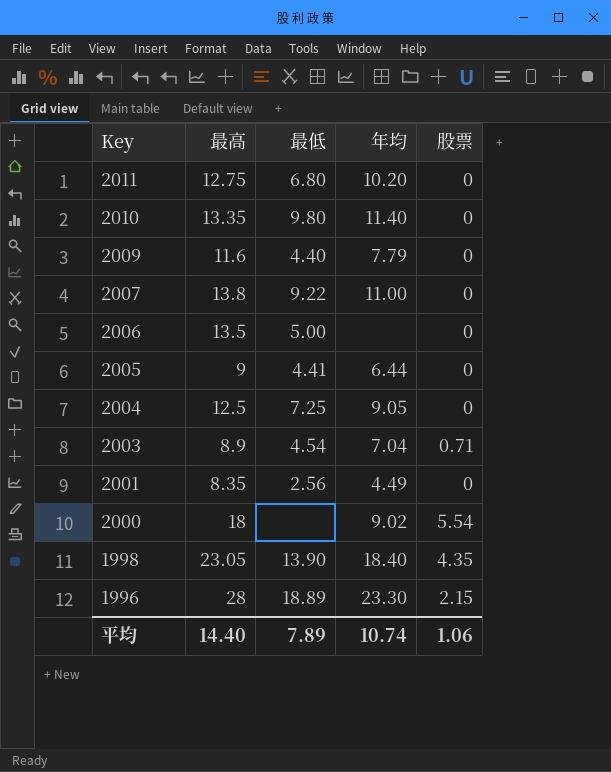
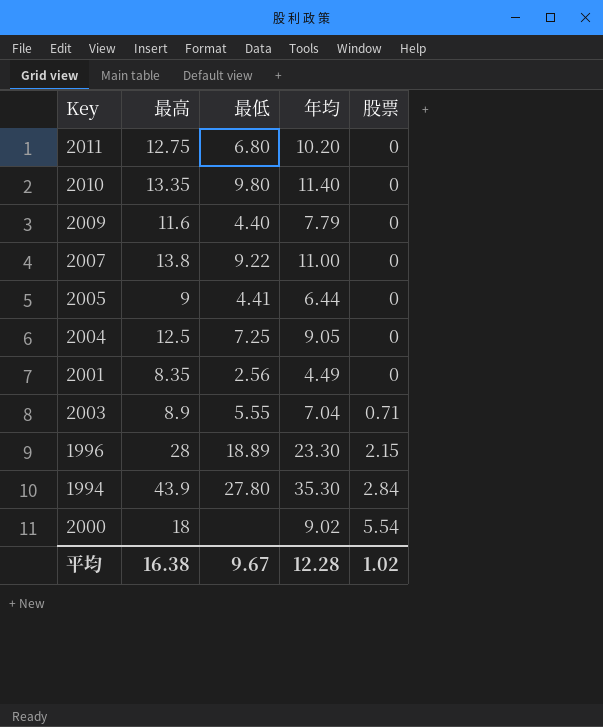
row order: Key descending -> 股票 ascending
row 2006: 13.5 | 5.00 | none | 0 -> none
row 1998: 23.05 | 13.90 | 18.40 | 4.35 -> none
2003 | 最低: 4.54 -> 5.55
row 1994: none -> 43.9 | 27.80 | 35.30 | 2.84
平均 | 最高: 14.40 -> 16.38
平均 | 最低: 7.89 -> 9.67
平均 | 年均: 10.74 -> 12.28
平均 | 股票: 1.06 -> 1.02

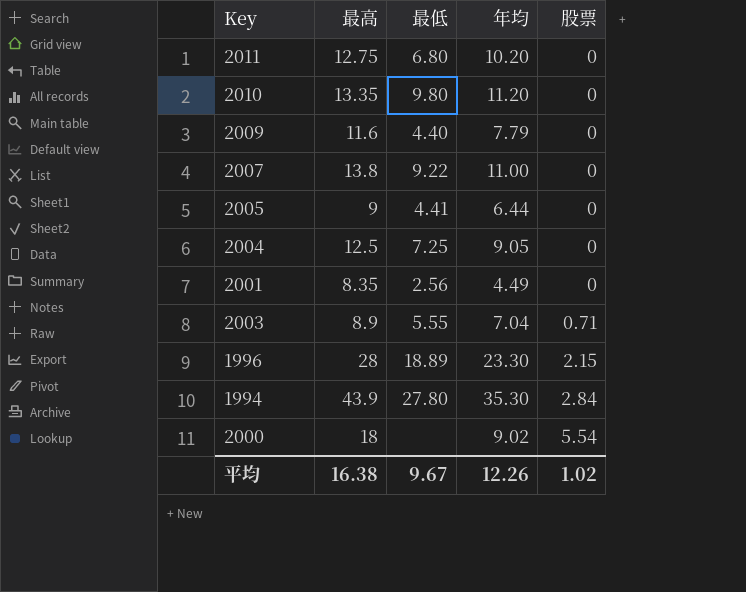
2010 | 年均: 11.40 -> 11.20
平均 | 年均: 12.28 -> 12.26

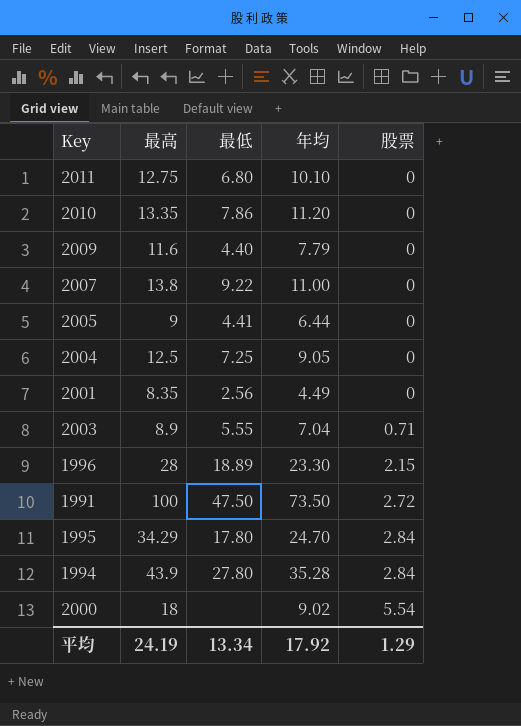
2011 | 年均: 10.20 -> 10.10
2010 | 最低: 9.80 -> 7.86
row 1991: none -> 100 | 47.50 | 73.50 | 2.72
row 1995: none -> 34.29 | 17.80 | 24.70 | 2.84
1994 | 年均: 35.30 -> 35.28
平均 | 最高: 16.38 -> 24.19
平均 | 最低: 9.67 -> 13.34
平均 | 年均: 12.26 -> 17.92
平均 | 股票: 1.02 -> 1.29

